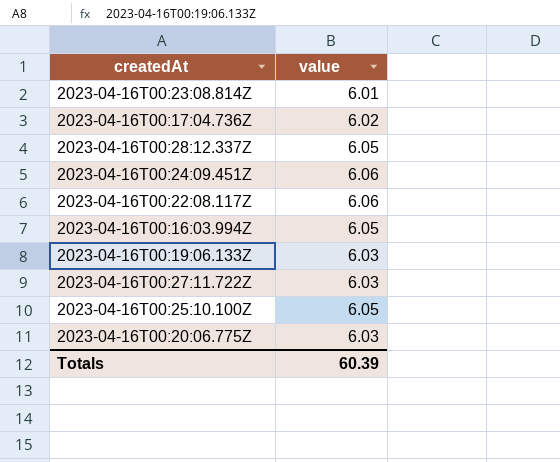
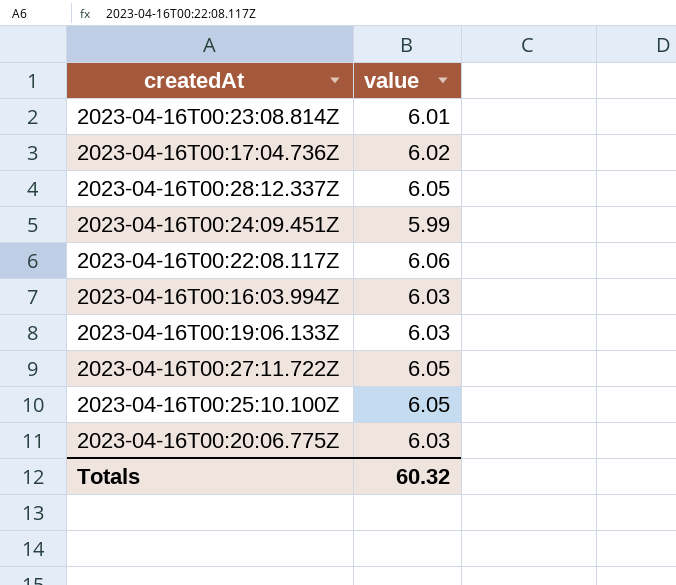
2023-04-16T00:24:09.451Z | value: 6.06 -> 5.99
2023-04-16T00:16:03.994Z | value: 6.05 -> 6.03
2023-04-16T00:27:11.722Z | value: 6.03 -> 6.05
Totals | value: 60.39 -> 60.32

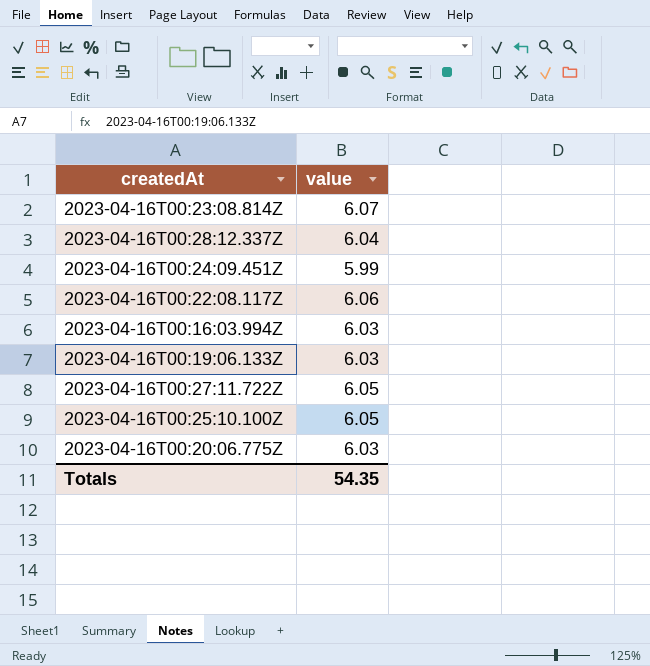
row 2023-04-16T00:17:04.736Z: 6.02 -> none
2023-04-16T00:23:08.814Z | value: 6.01 -> 6.07
2023-04-16T00:28:12.337Z | value: 6.05 -> 6.04
Totals | value: 60.32 -> 54.35

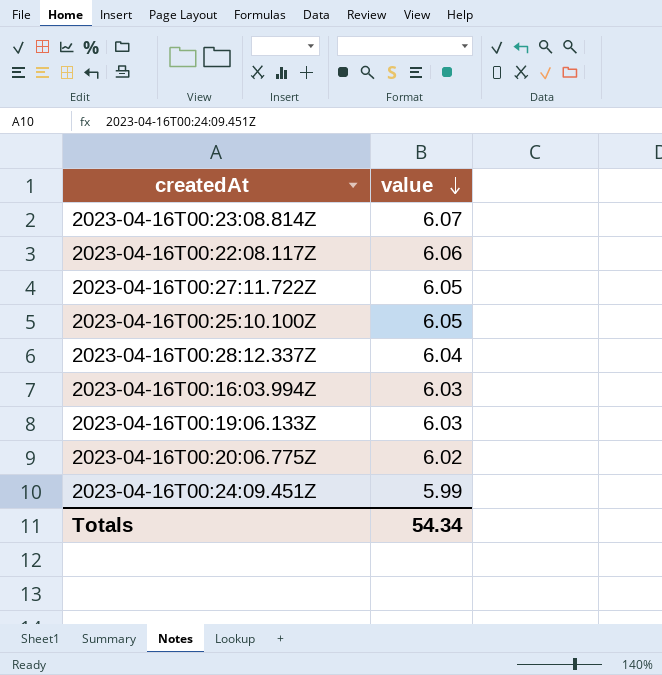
row order: none -> value descending
2023-04-16T00:20:06.775Z | value: 6.03 -> 6.02
Totals | value: 54.35 -> 54.34

